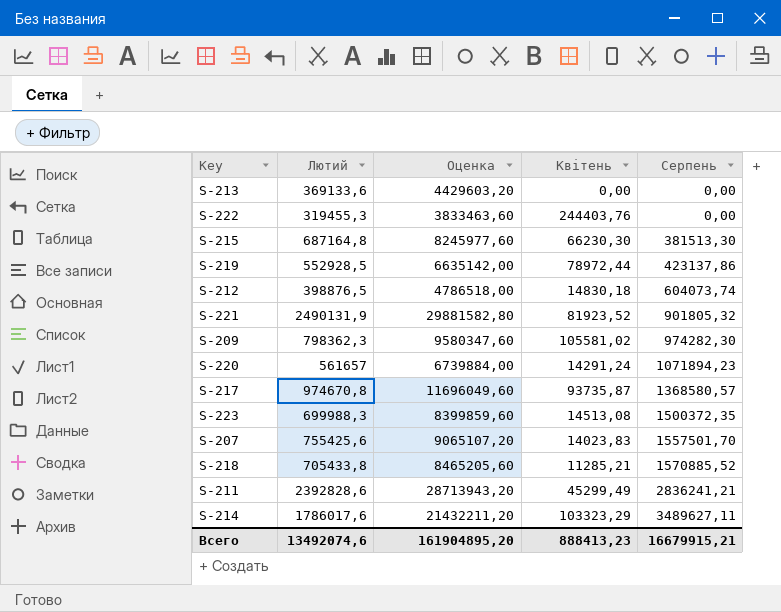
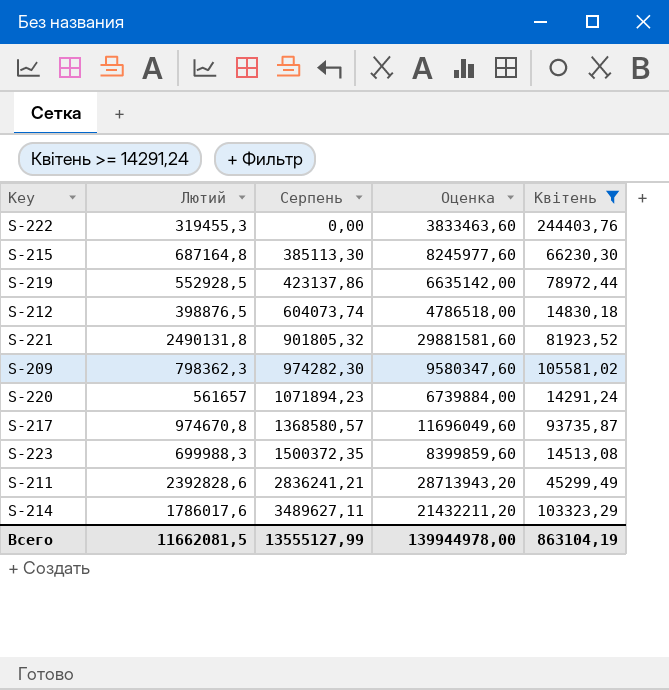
filter: none -> Квітень >= 14291,24
column Серпень | position: 5 -> 3
S-215 | Серпень: 381513,30 -> 385113,30
S-221 | Лютий: 2490131,9 -> 2490131,8
S-221 | Оценка: 29881582,80 -> 29881581,60
Всего | Лютий: 13492074,6 -> 11662081,5
Всего | Серпень: 16679915,21 -> 13555127,99
Всего | Оценка: 161904895,20 -> 139944978,00
Всего | Квітень: 888413,23 -> 863104,19

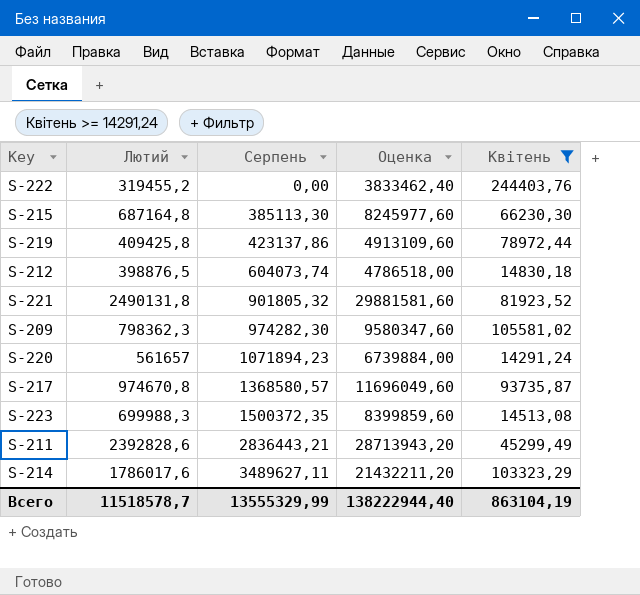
S-222 | Лютий: 319455,3 -> 319455,2
S-222 | Оценка: 3833463,60 -> 3833462,40
S-219 | Лютий: 552928,5 -> 409425,8
S-219 | Оценка: 6635142,00 -> 4913109,60
S-211 | Серпень: 2836241,21 -> 2836443,21
Всего | Лютий: 11662081,5 -> 11518578,7
Всего | Серпень: 13555127,99 -> 13555329,99
Всего | Оценка: 139944978,00 -> 138222944,40

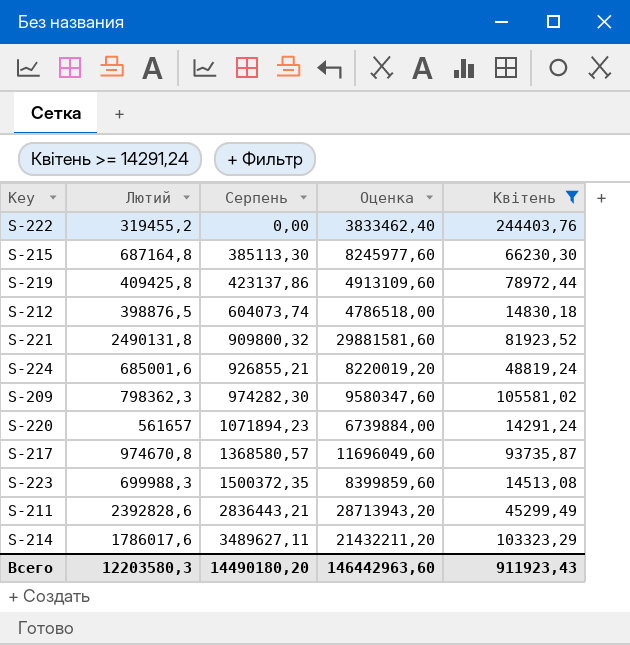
S-221 | Серпень: 901805,32 -> 909800,32
row S-224: none -> 685001,6 | 926855,21 | 8220019,20 | 48819,24
Всего | Лютий: 11518578,7 -> 12203580,3
Всего | Серпень: 13555329,99 -> 14490180,20
Всего | Оценка: 138222944,40 -> 146442963,60
Всего | Квітень: 863104,19 -> 911923,43

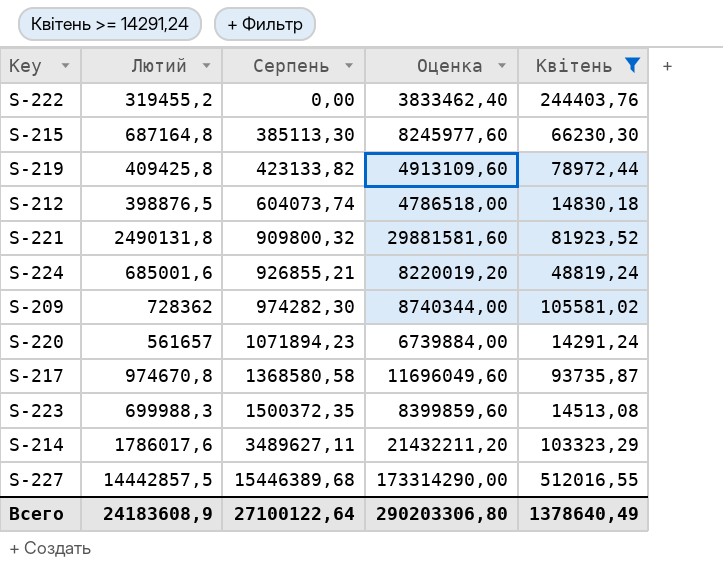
row S-211: 2392828,6 | 2836443,21 | 28713943,20 | 45299,49 -> none
S-219 | Серпень: 423137,86 -> 423133,82
S-209 | Лютий: 798362,3 -> 728362
S-209 | Оценка: 9580347,60 -> 8740344,00
S-217 | Серпень: 1368580,57 -> 1368580,58
row S-227: none -> 14442857,5 | 15446389,68 | 173314290,00 | 512016,55
Всего | Лютий: 12203580,3 -> 24183608,9
Всего | Серпень: 14490180,20 -> 27100122,64
Всего | Оценка: 146442963,60 -> 290203306,80
Всего | Квітень: 911923,43 -> 1378640,49

